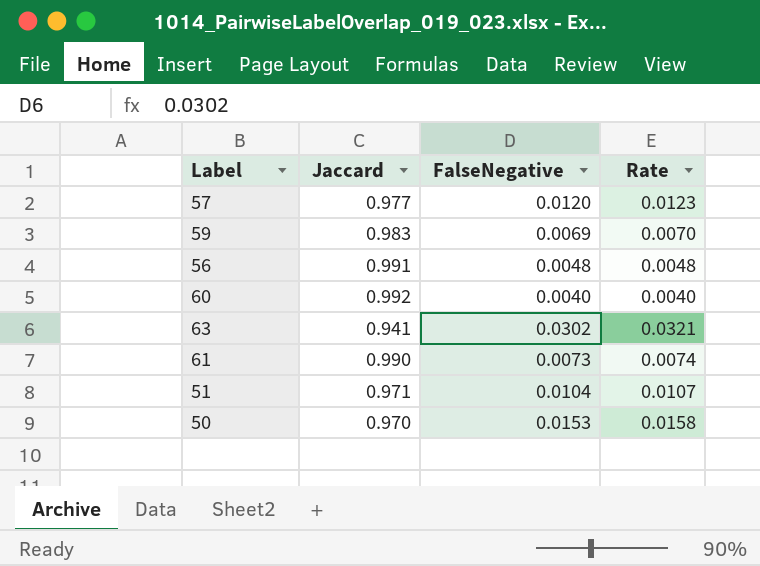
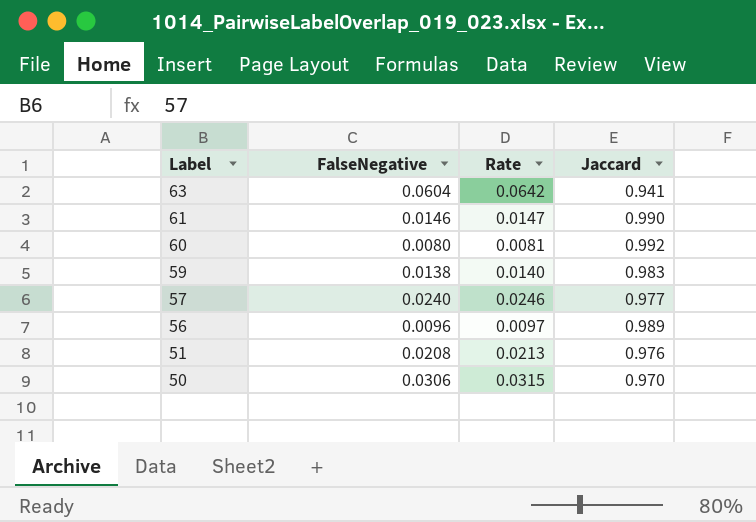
row order: none -> Label descending
column Jaccard | position: 2 -> 4
63 | FalseNegative: 0.0302 -> 0.0604
63 | Rate: 0.0321 -> 0.0642
61 | FalseNegative: 0.0073 -> 0.0146
61 | Rate: 0.0074 -> 0.0147
60 | FalseNegative: 0.0040 -> 0.0080
60 | Rate: 0.0040 -> 0.0081
59 | FalseNegative: 0.0069 -> 0.0138
59 | Rate: 0.0070 -> 0.0140
57 | FalseNegative: 0.0120 -> 0.0240
57 | Rate: 0.0123 -> 0.0246
56 | FalseNegative: 0.0048 -> 0.0096
56 | Rate: 0.0048 -> 0.0097
56 | Jaccard: 0.991 -> 0.989
51 | FalseNegative: 0.0104 -> 0.0208
51 | Rate: 0.0107 -> 0.0213
51 | Jaccard: 0.971 -> 0.976
50 | FalseNegative: 0.0153 -> 0.0306
50 | Rate: 0.0158 -> 0.0315

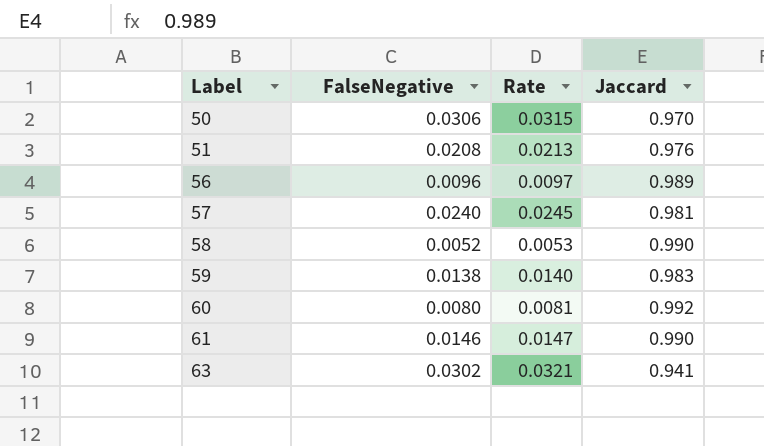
row order: Label descending -> Label ascending
57 | Rate: 0.0246 -> 0.0245
57 | Jaccard: 0.977 -> 0.981
row 58: none -> 0.0052 | 0.0053 | 0.990
63 | FalseNegative: 0.0604 -> 0.0302
63 | Rate: 0.0642 -> 0.0321

